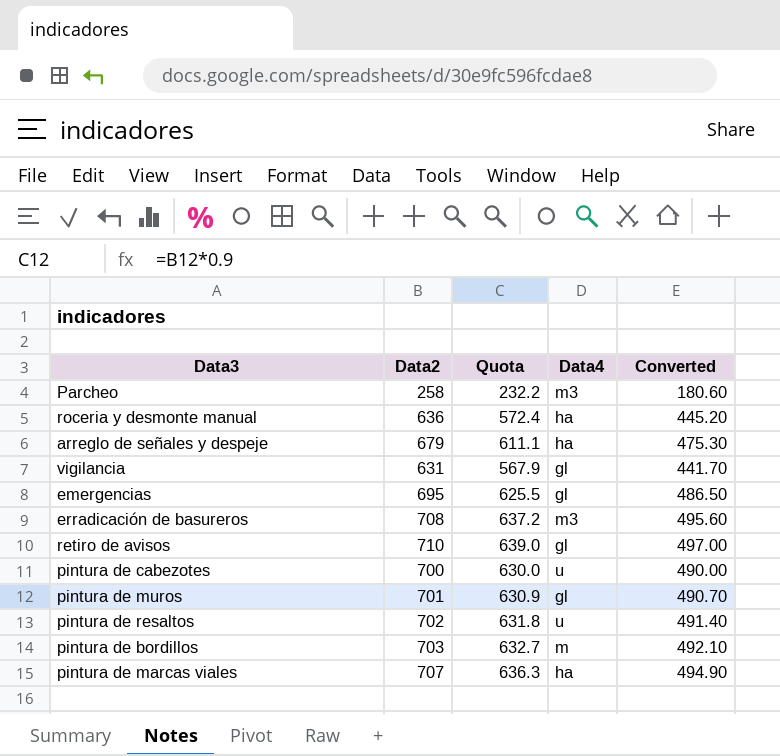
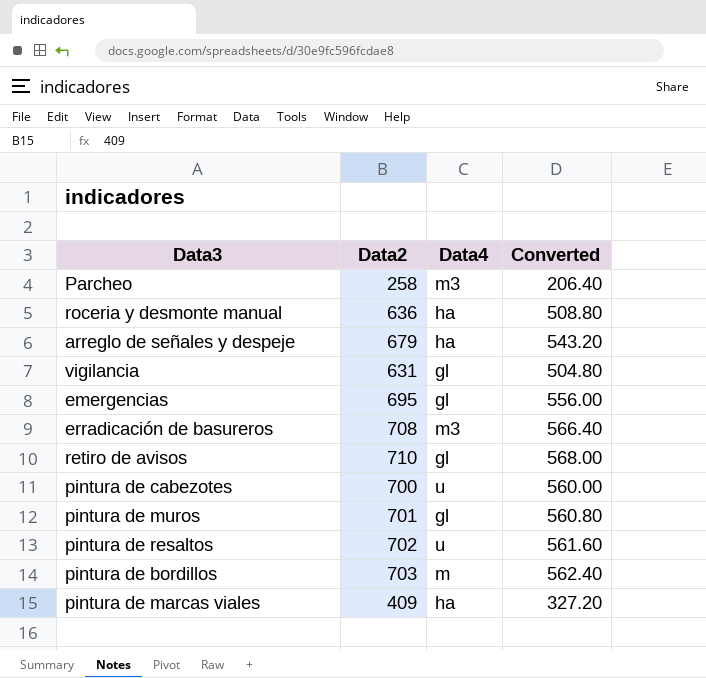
column Quota | formula: [Data2] * 0.9 -> none
column Converted | formula: [Data2] * 0.7 -> [Data2] * 0.8
pintura de marcas viales | Data2: 707 -> 409

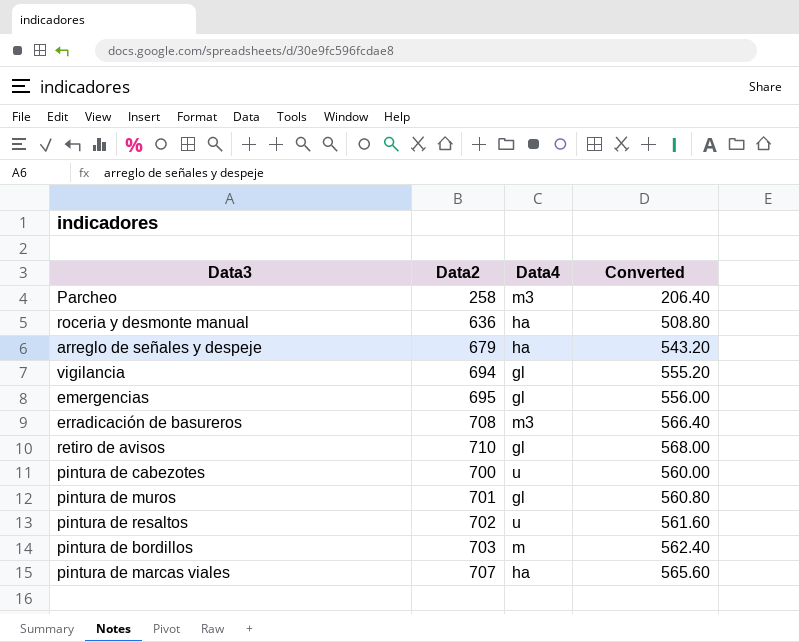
vigilancia | Data2: 631 -> 694
vigilancia | Converted: 504.80 -> 555.20
pintura de marcas viales | Data2: 409 -> 707
pintura de marcas viales | Converted: 327.20 -> 565.60

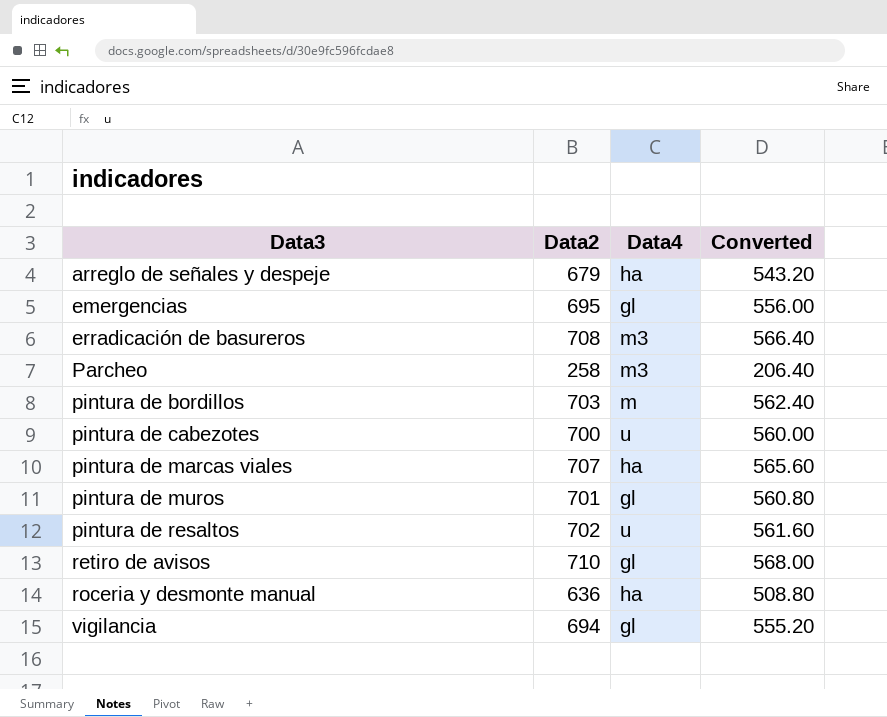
row order: none -> Data3 ascending

